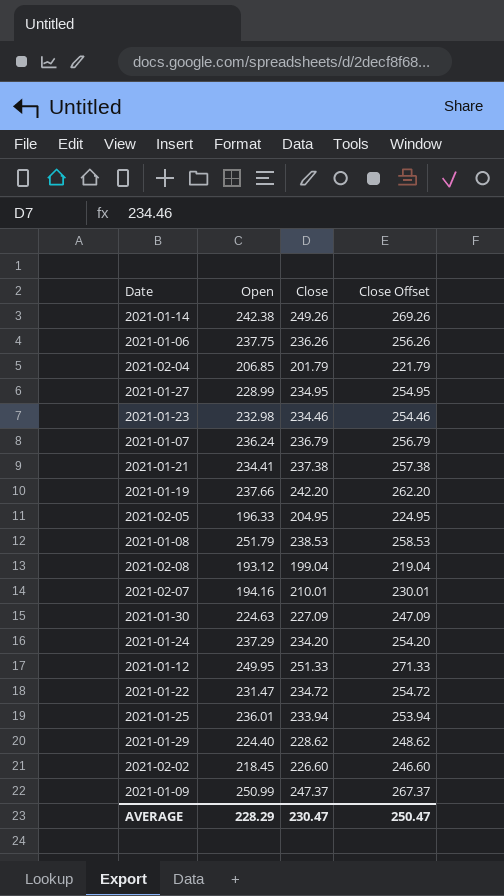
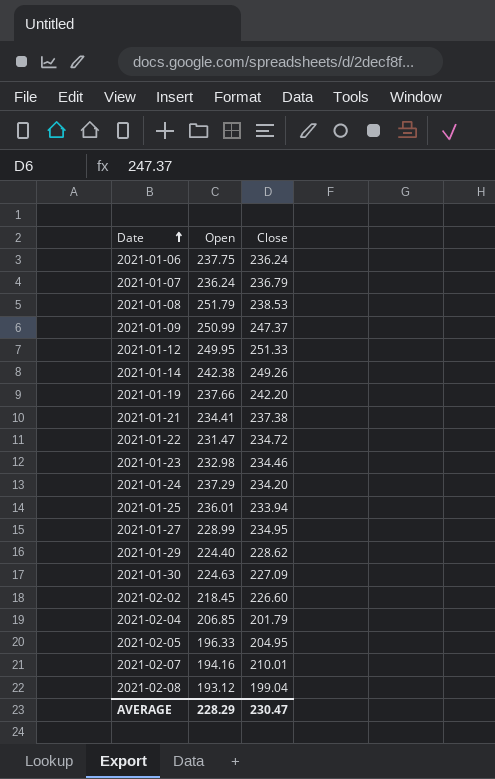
row order: none -> Date ascending
column Close Offset | formula: [Close] + 20 -> none
2021-01-06 | Close: 236.26 -> 236.24

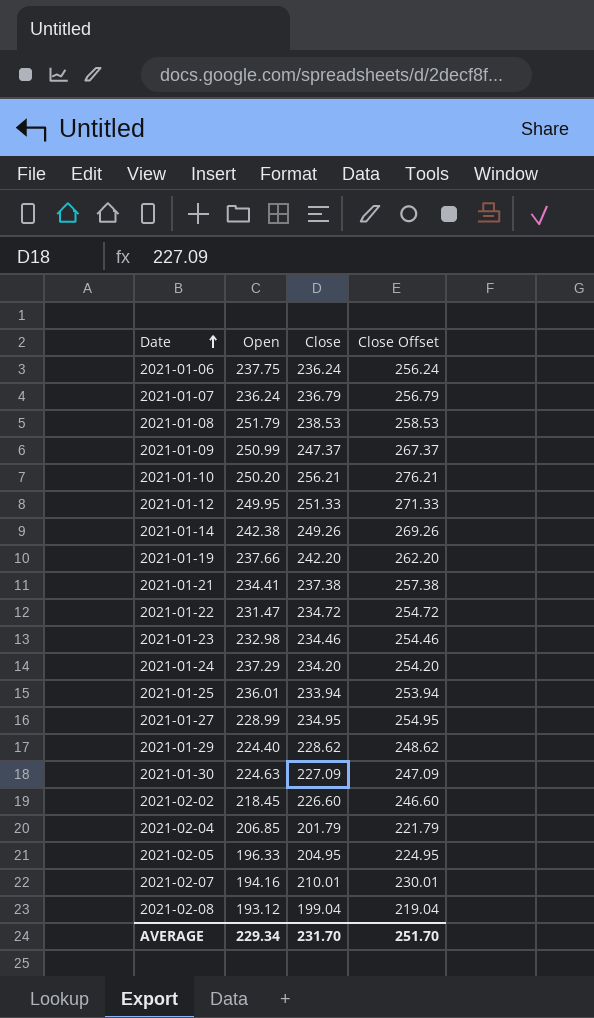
column Close Offset | formula: none -> [Close] + 20
row 2021-01-10: none -> 250.20 | 256.21 | 276.21
AVERAGE | Open: 228.29 -> 229.34
AVERAGE | Close: 230.47 -> 231.70

